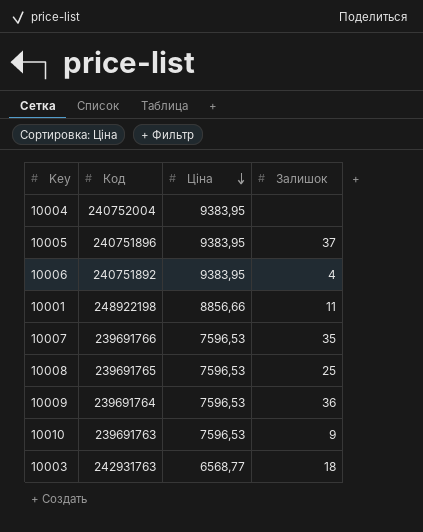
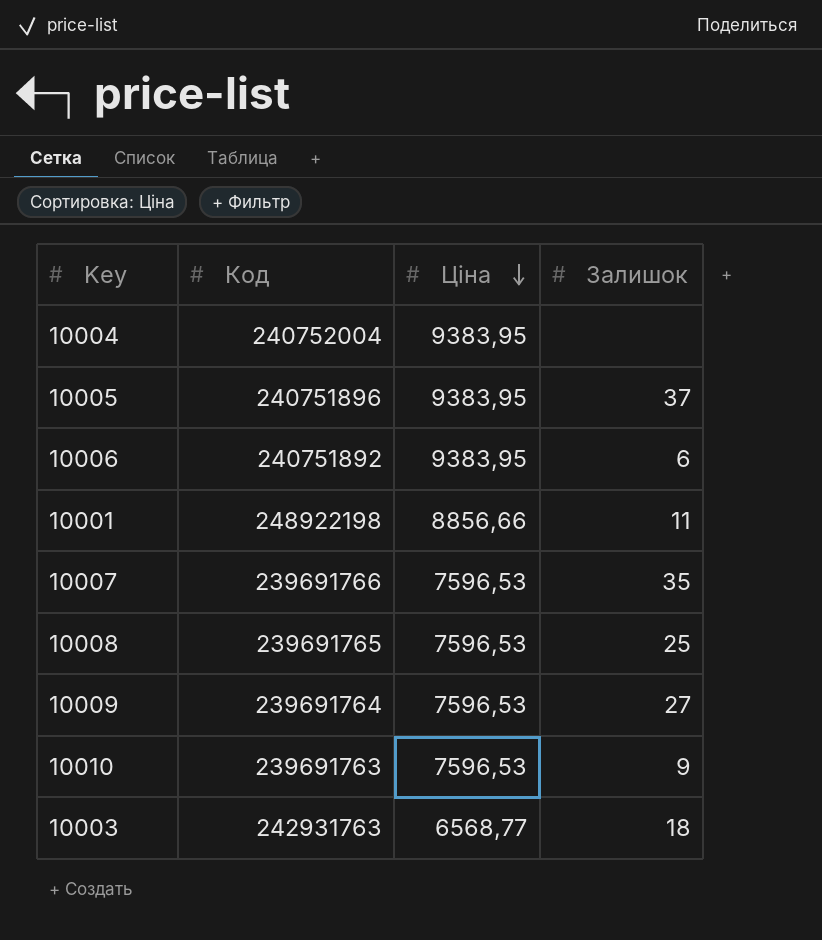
10006 | Залишок: 4 -> 6
10009 | Залишок: 36 -> 27

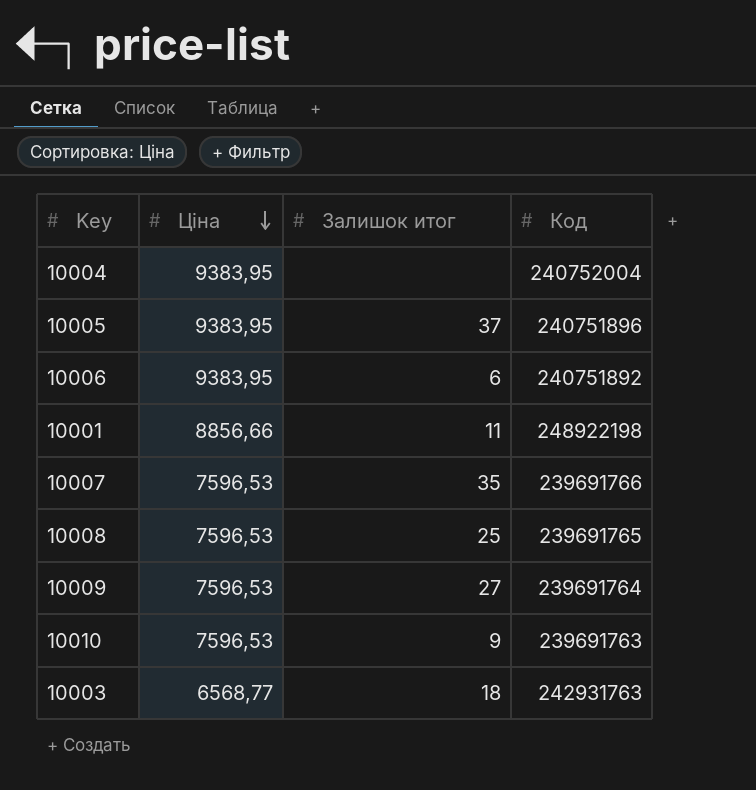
column name: Залишок -> Залишок итог
column Код | position: 2 -> 4

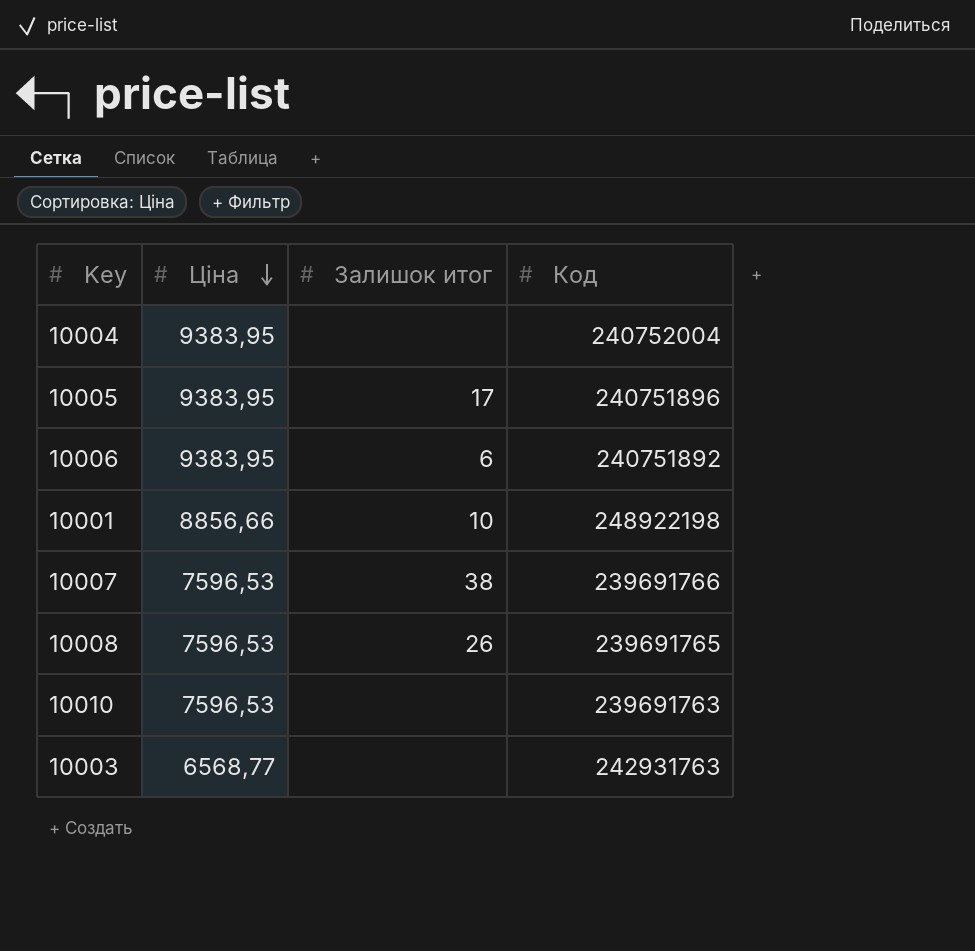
row 10009: 7596,53 | 27 | 239691764 -> none
10005 | Залишок итог: 37 -> 17
10001 | Залишок итог: 11 -> 10
10007 | Залишок итог: 35 -> 38
10008 | Залишок итог: 25 -> 26
10010 | Залишок итог: 9 -> none
10003 | Залишок итог: 18 -> none

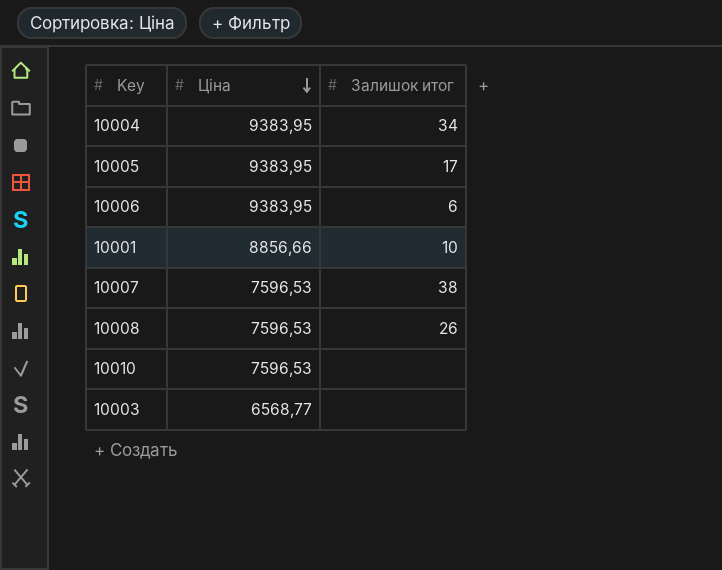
column Код | position: 4 -> none
10004 | Залишок итог: none -> 34

